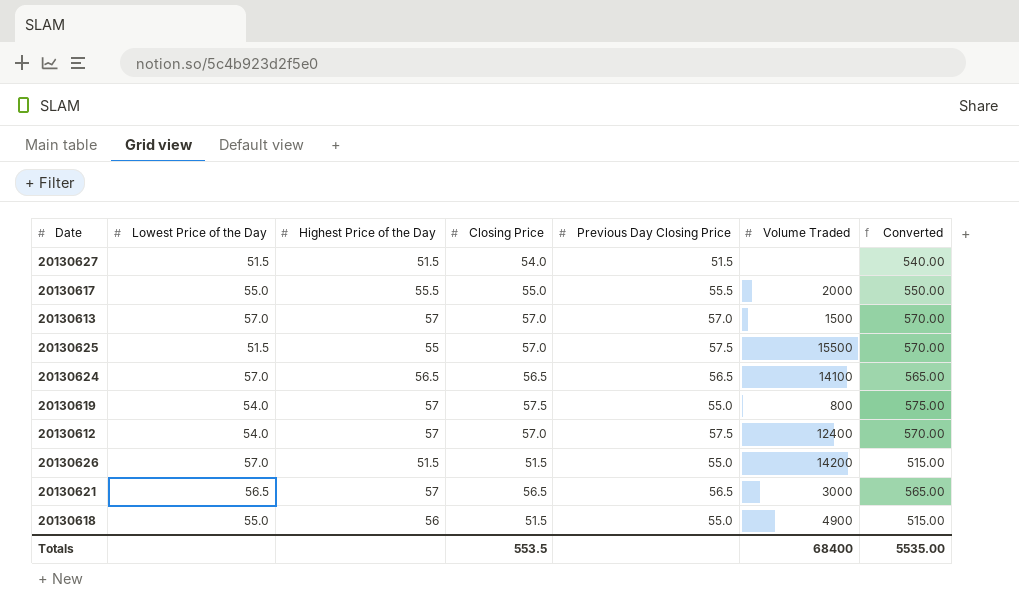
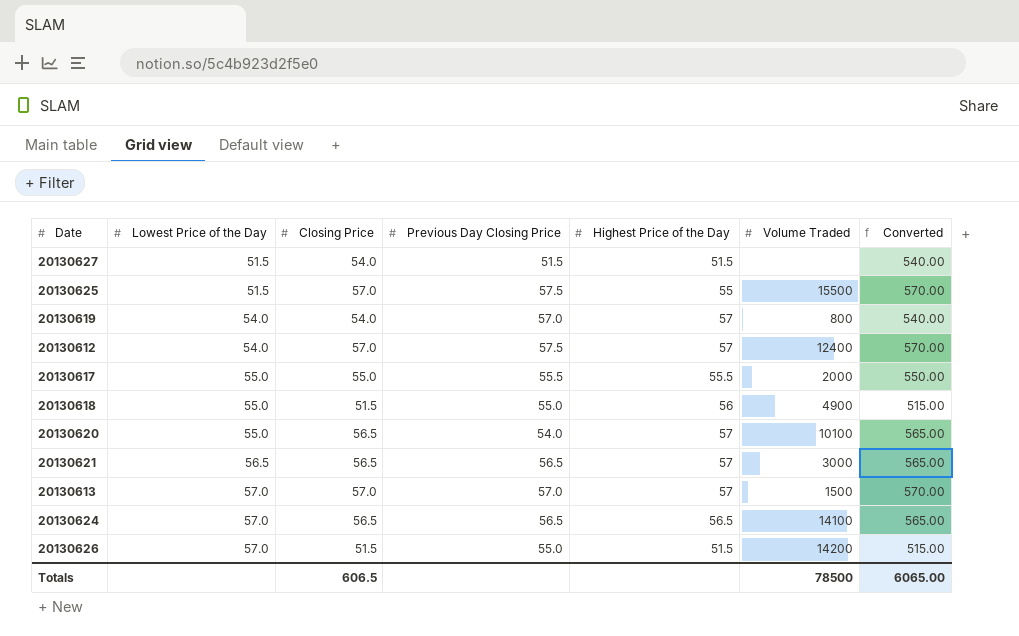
row order: none -> Lowest Price of the Day ascending
column Highest Price of the Day | position: 3 -> 5
20130619 | Closing Price: 57.5 -> 54.0
20130619 | Previous Day Closing Price: 55.0 -> 57.0
20130619 | Converted: 575.00 -> 540.00
row 20130620: none -> 55.0 | 56.5 | 54.0 | 57 | 10100 | 565.00
Totals | Closing Price: 553.5 -> 606.5
Totals | Volume Traded: 68400 -> 78500
Totals | Converted: 5535.00 -> 6065.00

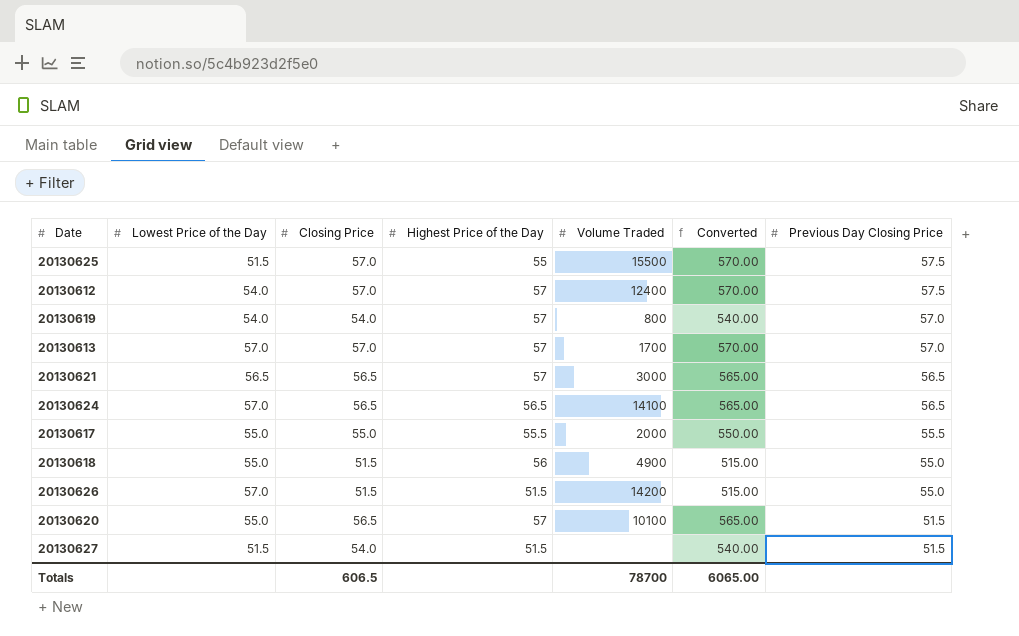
row order: Lowest Price of the Day ascending -> Previous Day Closing Price descending
column Previous Day Closing Price | position: 4 -> 7
20130613 | Volume Traded: 1500 -> 1700
20130620 | Previous Day Closing Price: 54.0 -> 51.5
Totals | Volume Traded: 78500 -> 78700

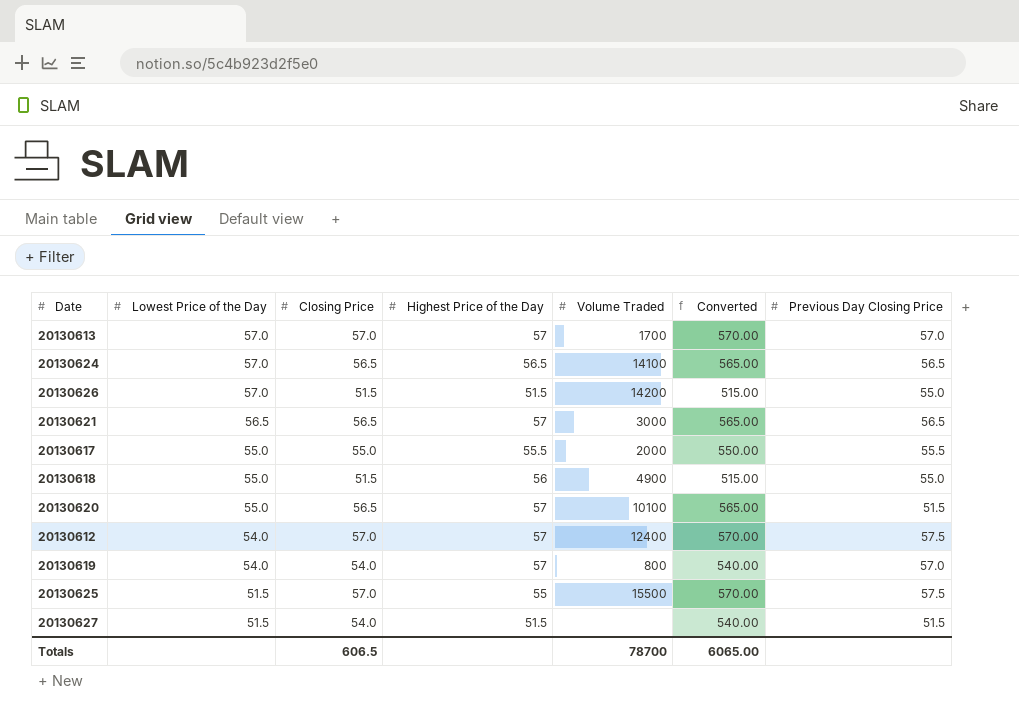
row order: Previous Day Closing Price descending -> Lowest Price of the Day descending

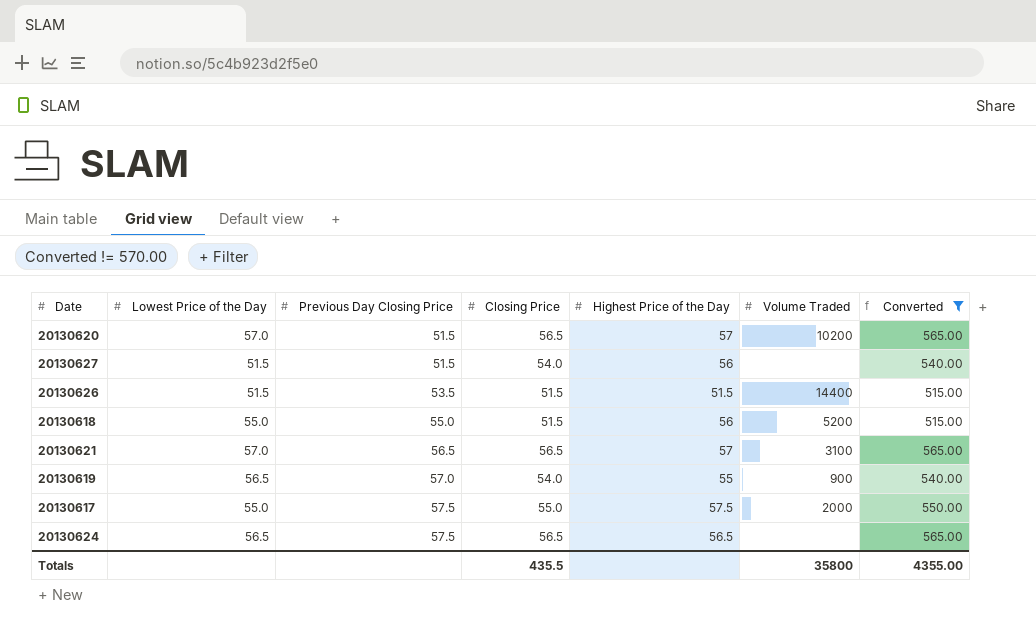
filter: none -> Converted != 570.00
row order: Lowest Price of the Day descending -> Previous Day Closing Price ascending
column Previous Day Closing Price | position: 7 -> 3
20130620 | Lowest Price of the Day: 55.0 -> 57.0
20130620 | Volume Traded: 10100 -> 10200
20130627 | Highest Price of the Day: 51.5 -> 56
20130626 | Lowest Price of the Day: 57.0 -> 51.5
20130626 | Previous Day Closing Price: 55.0 -> 53.5
20130626 | Volume Traded: 14200 -> 14400
20130618 | Volume Traded: 4900 -> 5200
20130621 | Lowest Price of the Day: 56.5 -> 57.0
20130621 | Volume Traded: 3000 -> 3100
20130619 | Lowest Price of the Day: 54.0 -> 56.5
20130619 | Highest Price of the Day: 57 -> 55
20130619 | Volume Traded: 800 -> 900
20130617 | Previous Day Closing Price: 55.5 -> 57.5
20130617 | Highest Price of the Day: 55.5 -> 57.5
20130624 | Lowest Price of the Day: 57.0 -> 56.5
20130624 | Previous Day Closing Price: 56.5 -> 57.5
20130624 | Volume Traded: 14100 -> none
Totals | Closing Price: 606.5 -> 435.5
Totals | Volume Traded: 78700 -> 35800
Totals | Converted: 6065.00 -> 4355.00

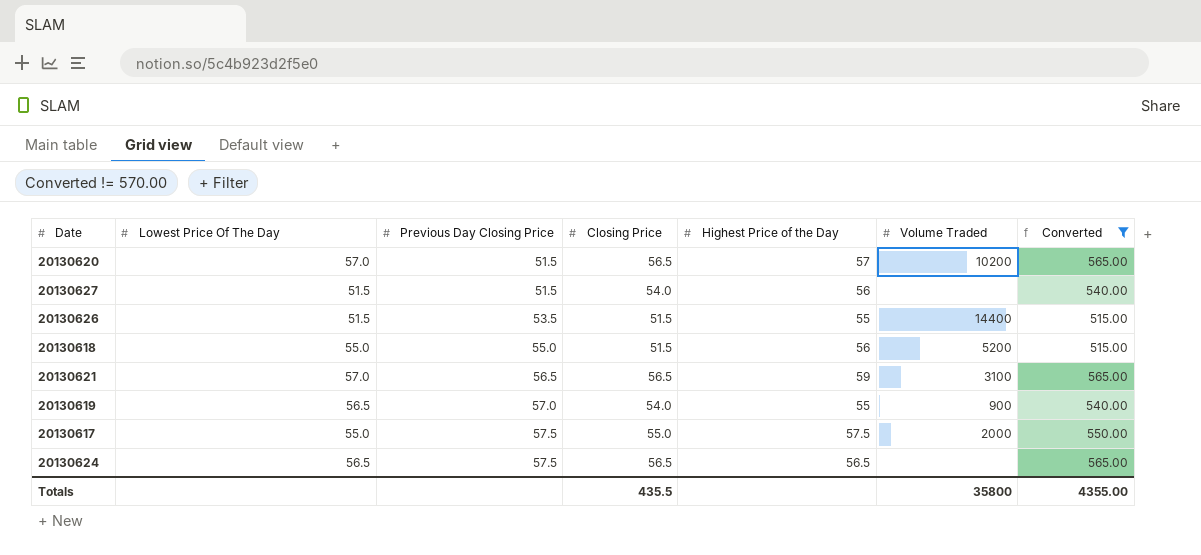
column name: Lowest Price of the Day -> Lowest Price Of The Day
20130626 | Highest Price of the Day: 51.5 -> 55
20130621 | Highest Price of the Day: 57 -> 59

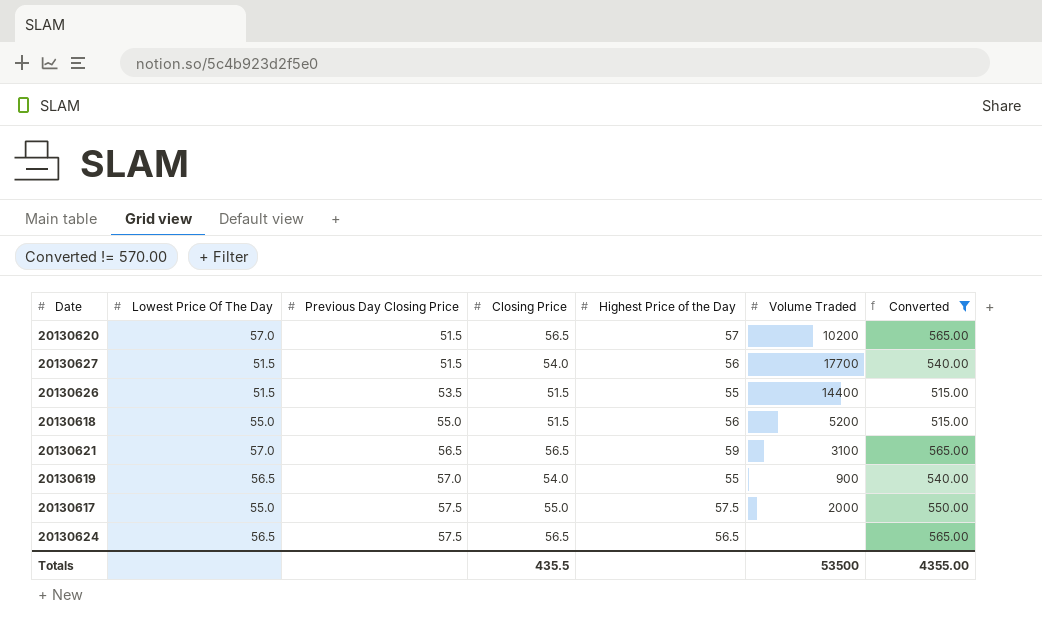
20130627 | Volume Traded: none -> 17700
Totals | Volume Traded: 35800 -> 53500

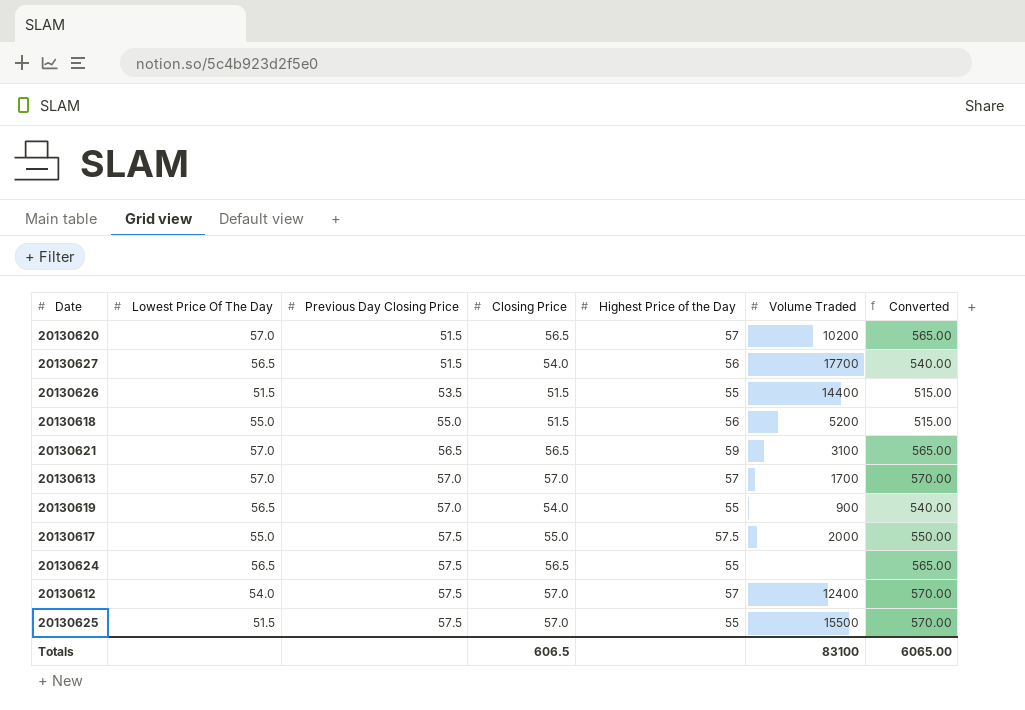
filter: Converted != 570.00 -> none
20130627 | Lowest Price Of The Day: 51.5 -> 56.5
20130624 | Highest Price of the Day: 56.5 -> 55
Totals | Closing Price: 435.5 -> 606.5
Totals | Volume Traded: 53500 -> 83100
Totals | Converted: 4355.00 -> 6065.00

